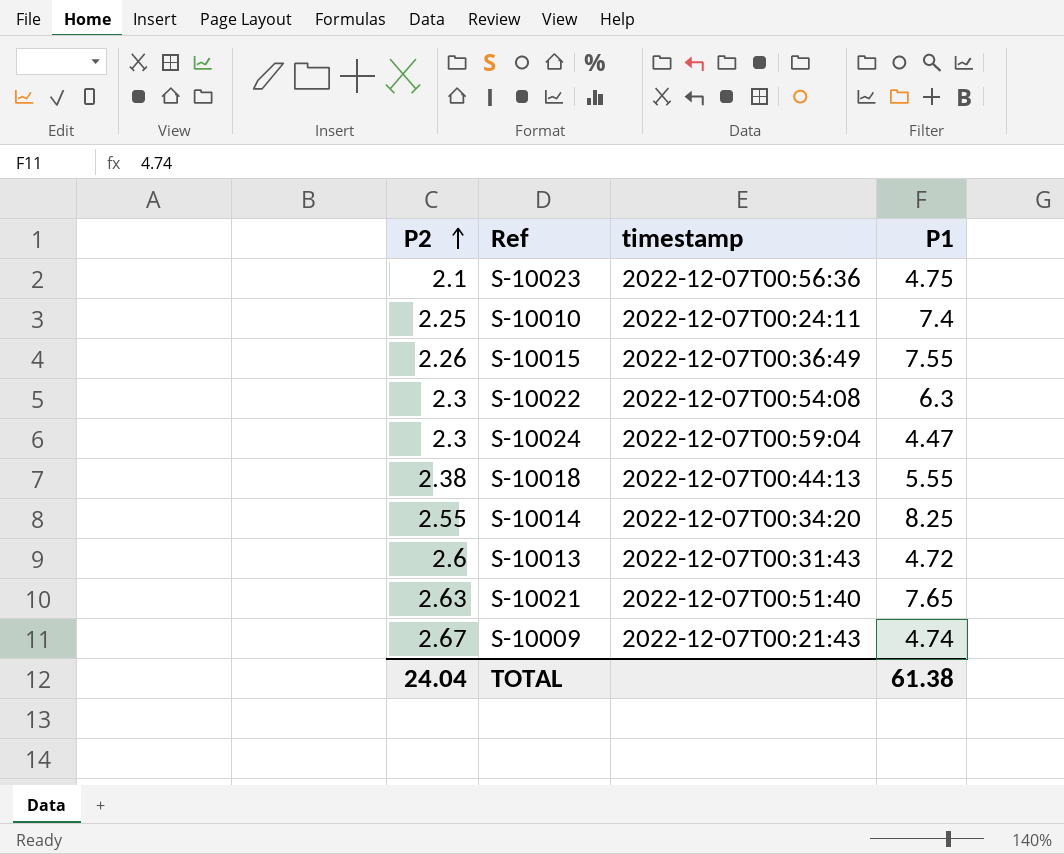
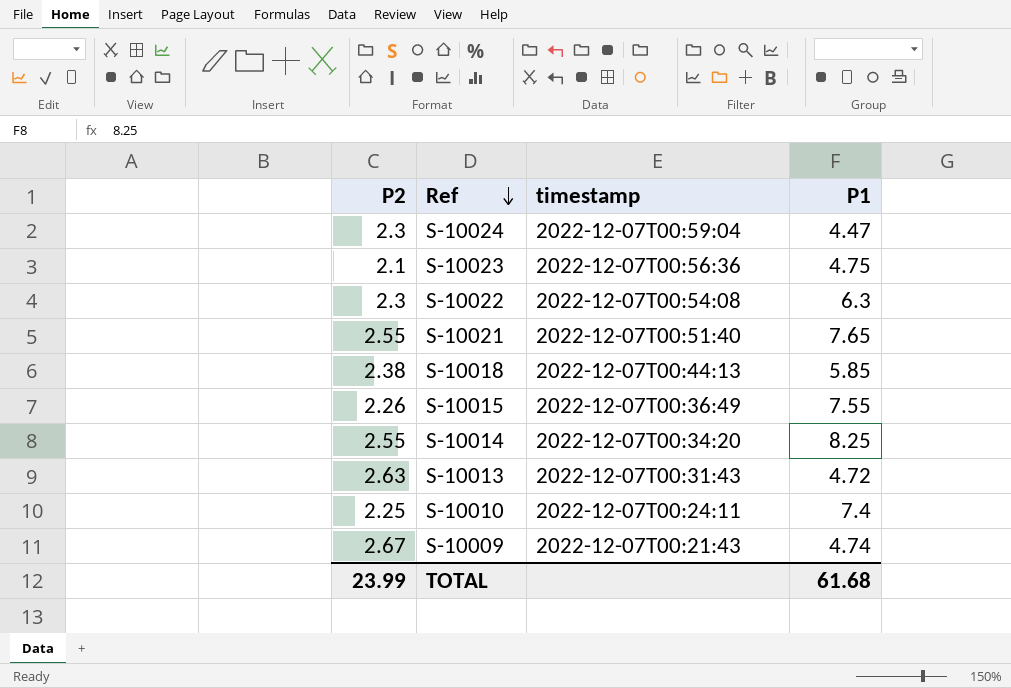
row order: P2 ascending -> Ref descending
S-10021 | P2: 2.63 -> 2.55
S-10018 | P1: 5.55 -> 5.85
S-10013 | P2: 2.6 -> 2.63
TOTAL | P2: 24.04 -> 23.99
TOTAL | P1: 61.38 -> 61.68

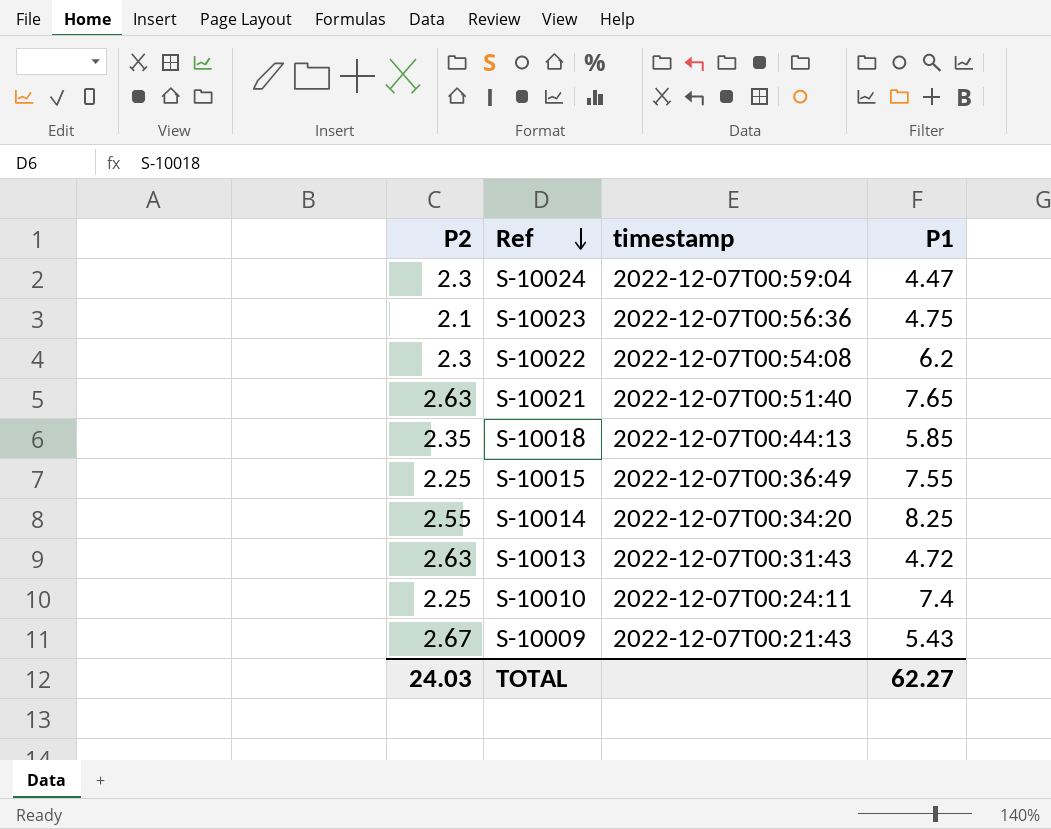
S-10022 | P1: 6.3 -> 6.2
S-10021 | P2: 2.55 -> 2.63
S-10018 | P2: 2.38 -> 2.35
S-10015 | P2: 2.26 -> 2.25
S-10009 | P1: 4.74 -> 5.43
TOTAL | P2: 23.99 -> 24.03
TOTAL | P1: 61.68 -> 62.27

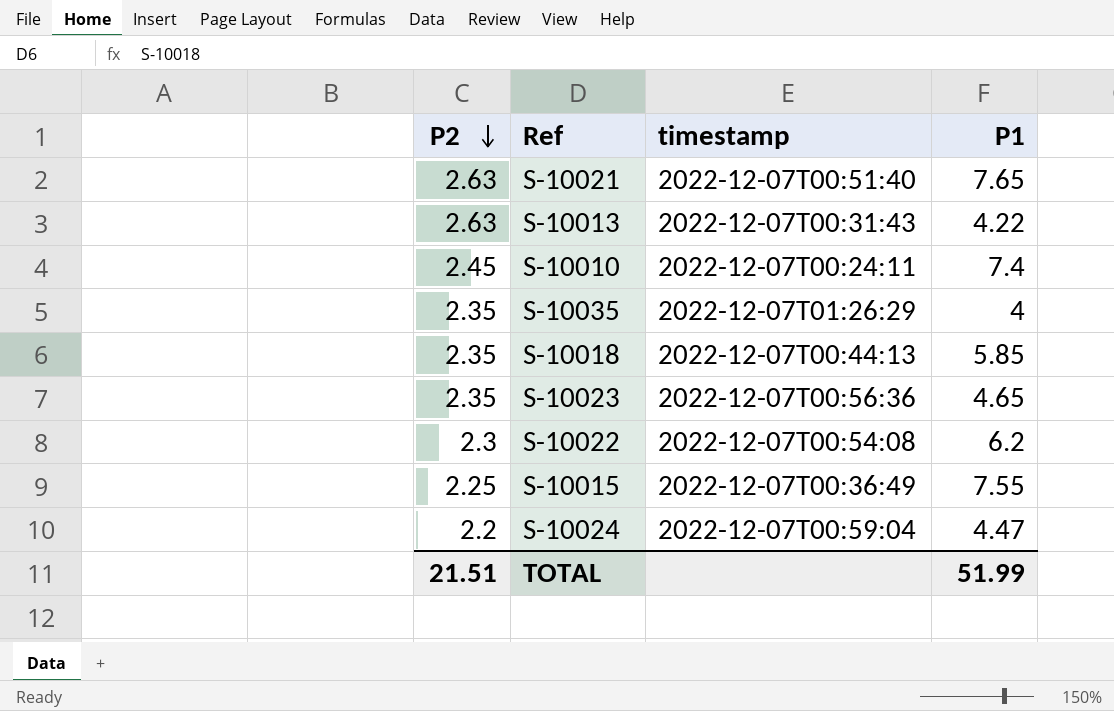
row order: Ref descending -> P2 descending
row S-10014: 2.55 | 2022-12-07T00:34:20 | 8.25 -> none
row S-10009: 2.67 | 2022-12-07T00:21:43 | 5.43 -> none
S-10013 | P1: 4.72 -> 4.22
S-10010 | P2: 2.25 -> 2.45
row S-10035: none -> 2.35 | 2022-12-07T01:26:29 | 4
S-10023 | P2: 2.1 -> 2.35
S-10023 | P1: 4.75 -> 4.65
S-10024 | P2: 2.3 -> 2.2
TOTAL | P2: 24.03 -> 21.51
TOTAL | P1: 62.27 -> 51.99

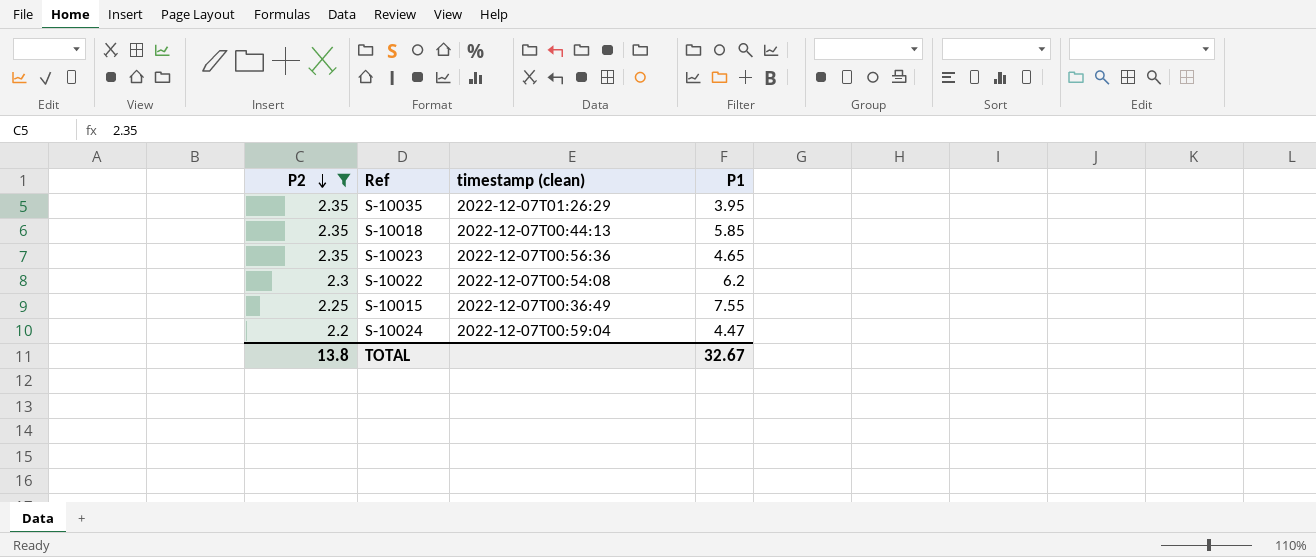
filter: none -> P2 <= 2.35
column name: timestamp -> timestamp (clean)
S-10035 | P1: 4 -> 3.95
TOTAL | P2: 21.51 -> 13.8
TOTAL | P1: 51.99 -> 32.67

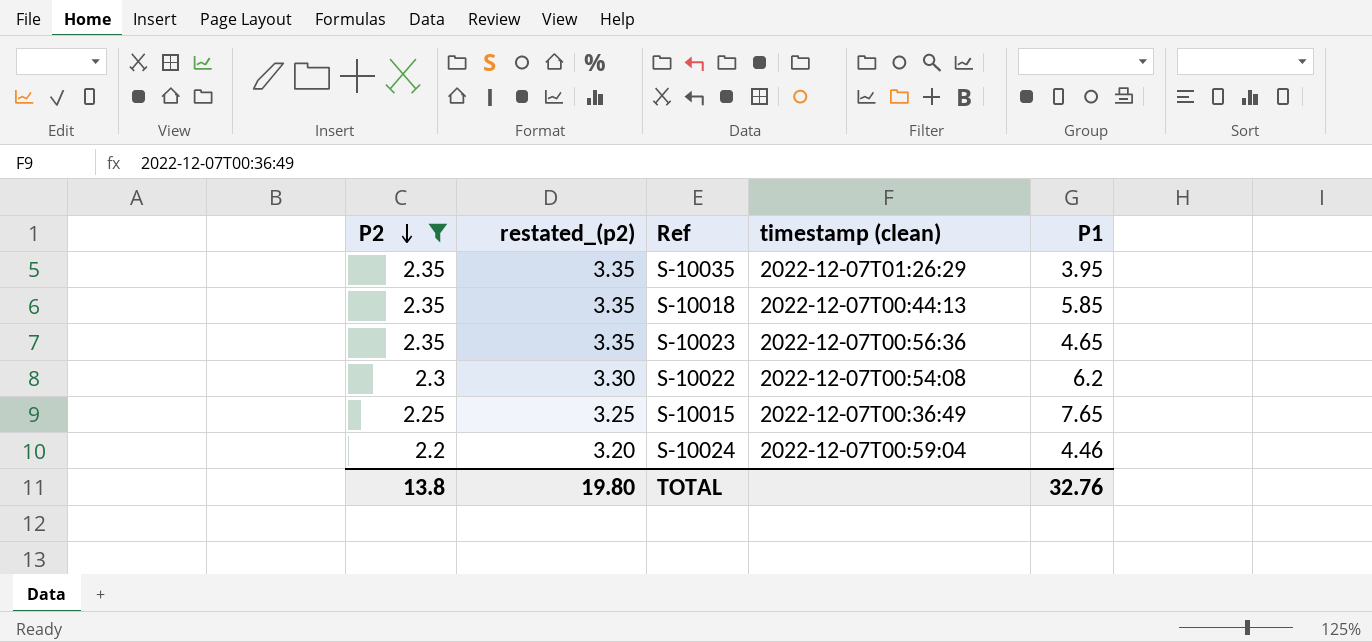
column restated_(p2) | formula: none -> [P2] + 1
S-10015 | P1: 7.55 -> 7.65
S-10024 | P1: 4.47 -> 4.46
TOTAL | P1: 32.67 -> 32.76

